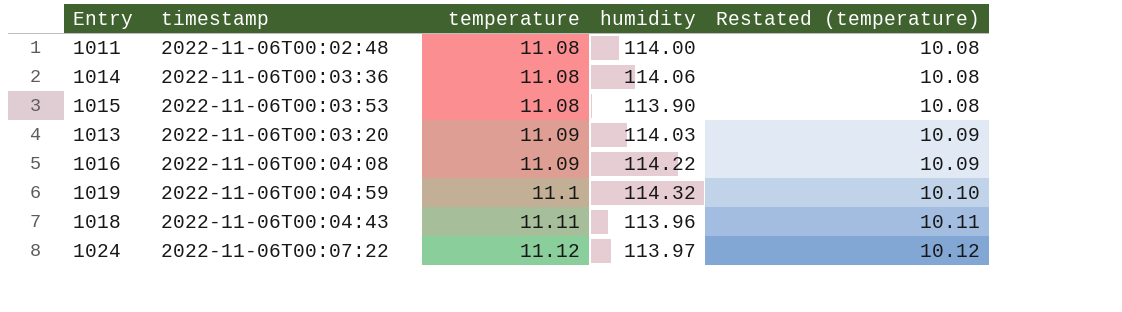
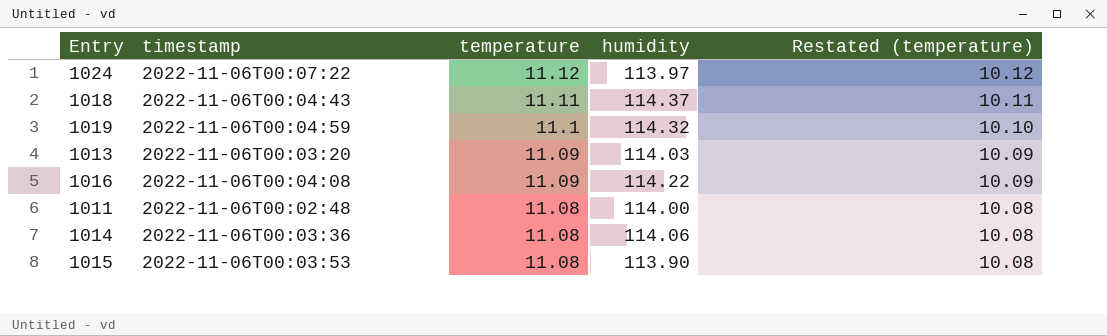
row order: temperature ascending -> temperature descending
1018 | humidity: 113.96 -> 114.37

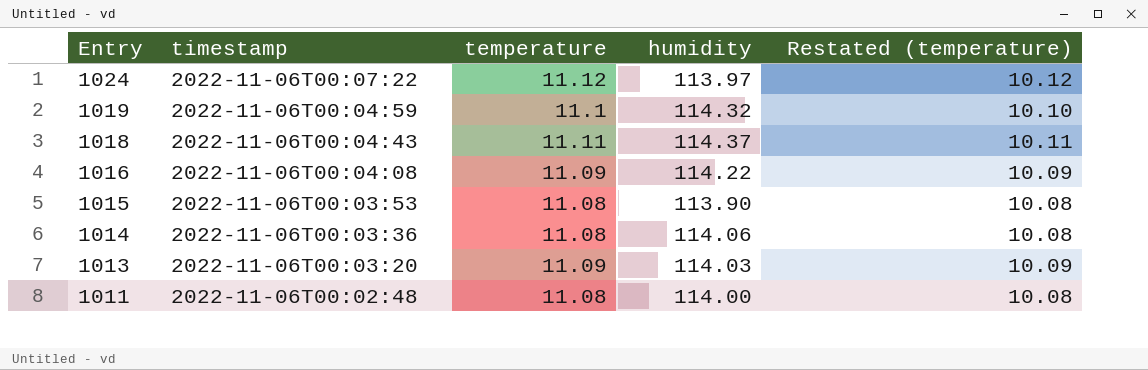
row order: temperature descending -> Entry descending

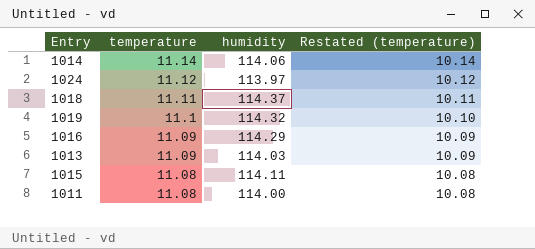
row order: Entry descending -> temperature descending
column timestamp | position: 2 -> none
1014 | temperature: 11.08 -> 11.14
1014 | Restated (temperature): 10.08 -> 10.14
1016 | humidity: 114.22 -> 114.29
1015 | humidity: 113.90 -> 114.11

